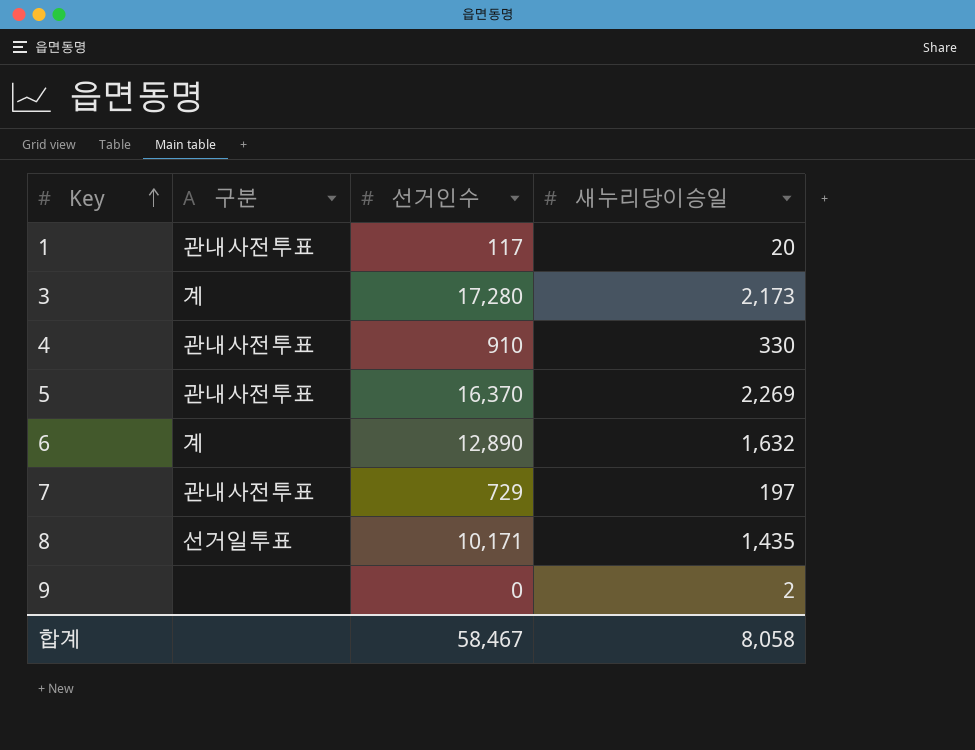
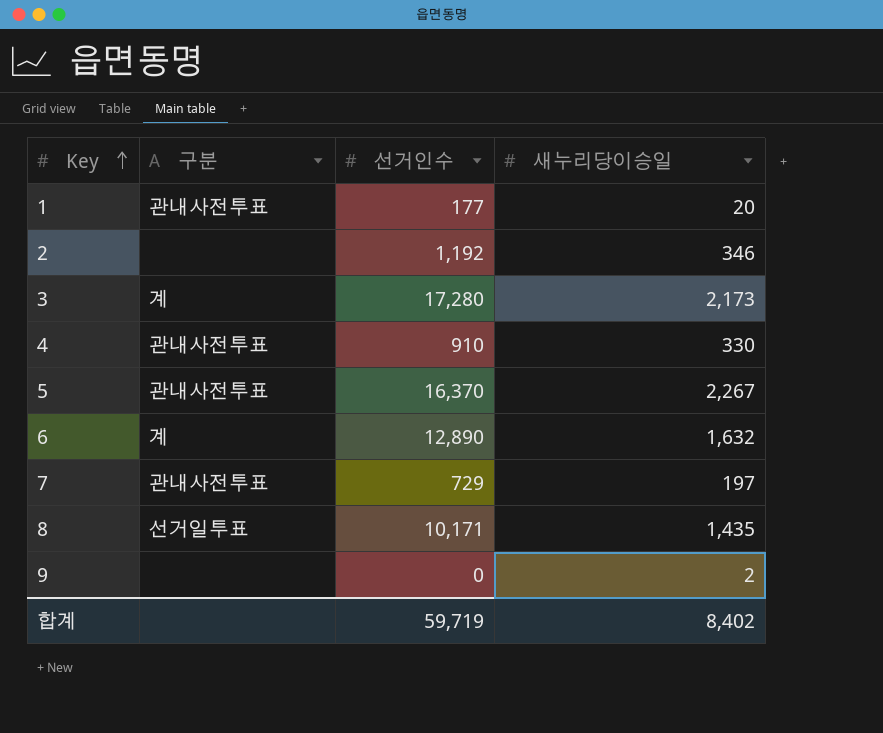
1 | 선거인수: 117 -> 177
row 2: none -> none | 1,192 | 346
5 | 새누리당이승일: 2,269 -> 2,267
합계 | 선거인수: 58,467 -> 59,719
합계 | 새누리당이승일: 8,058 -> 8,402

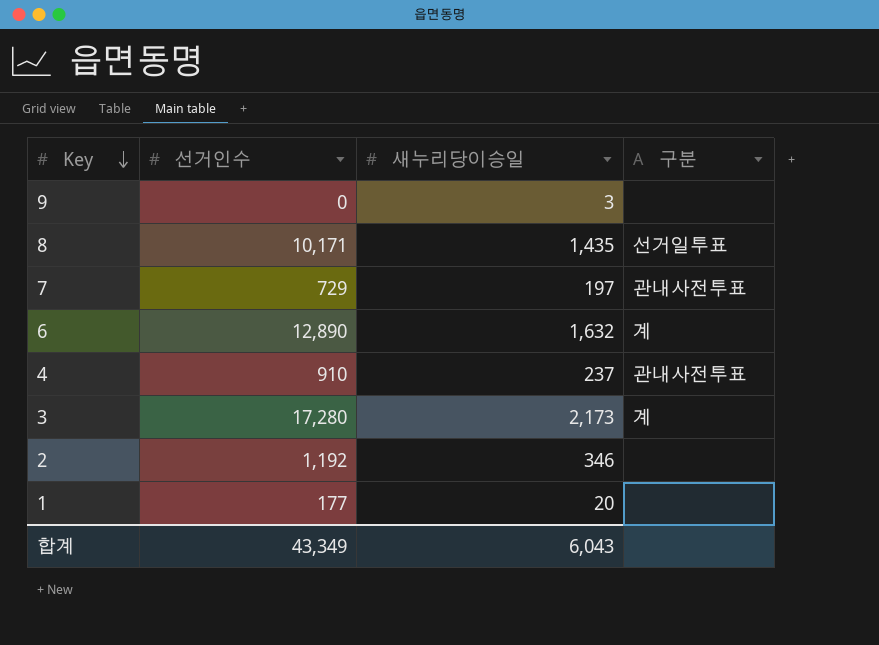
row order: Key ascending -> Key descending
column 구분 | position: 2 -> 4
row 5: 관내사전투표 | 16,370 | 2,267 -> none
9 | 새누리당이승일: 2 -> 3
4 | 새누리당이승일: 330 -> 237
1 | 구분: 관내사전투표 -> none
합계 | 선거인수: 59,719 -> 43,349
합계 | 새누리당이승일: 8,402 -> 6,043

